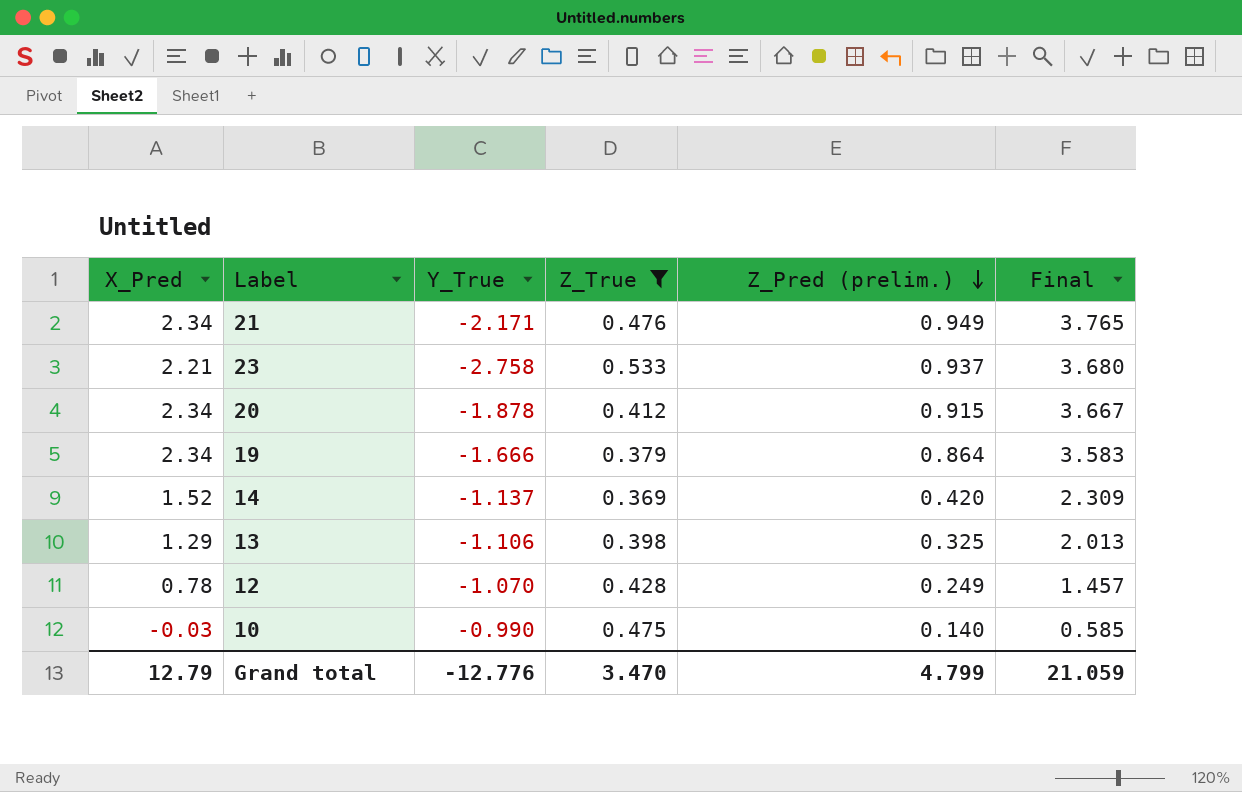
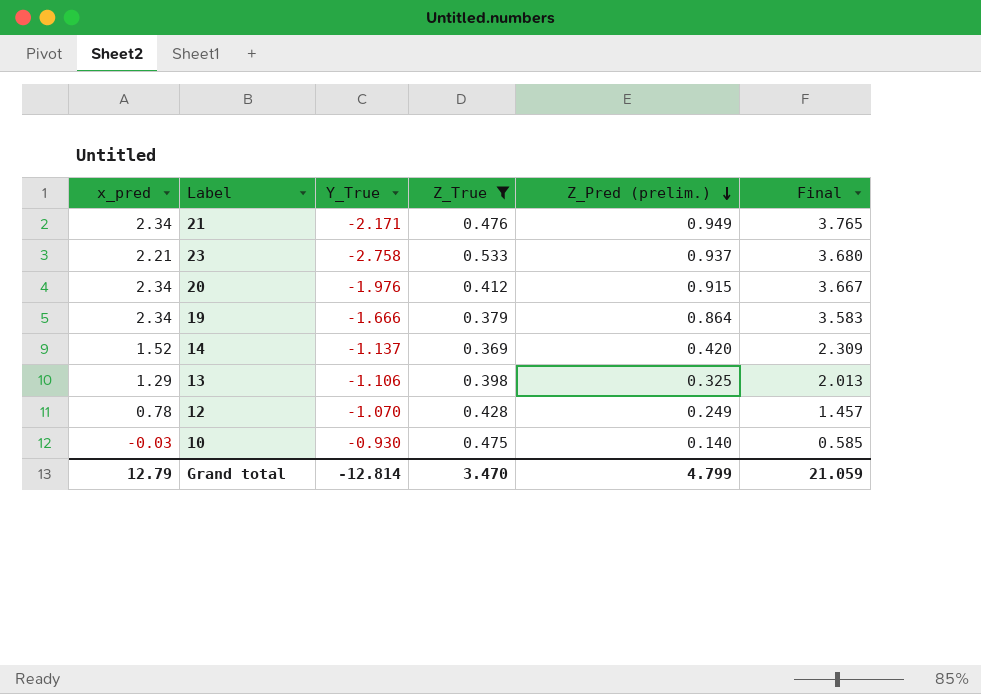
column name: X_Pred -> x_pred
20 | Y_True: -1.878 -> -1.976
10 | Y_True: -0.990 -> -0.930
Grand total | Y_True: -12.776 -> -12.814

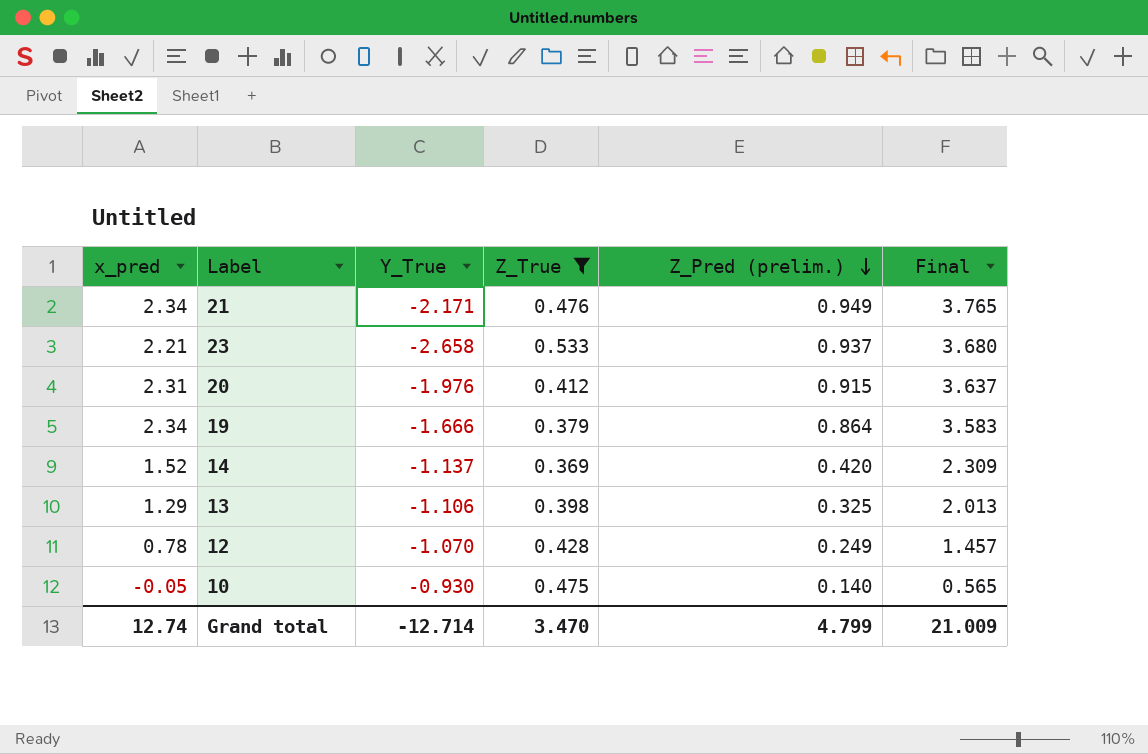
23 | Y_True: -2.758 -> -2.658
20 | x_pred: 2.34 -> 2.31
20 | Final: 3.667 -> 3.637
10 | x_pred: -0.03 -> -0.05
10 | Final: 0.585 -> 0.565
Grand total | x_pred: 12.79 -> 12.74
Grand total | Y_True: -12.814 -> -12.714
Grand total | Final: 21.059 -> 21.009

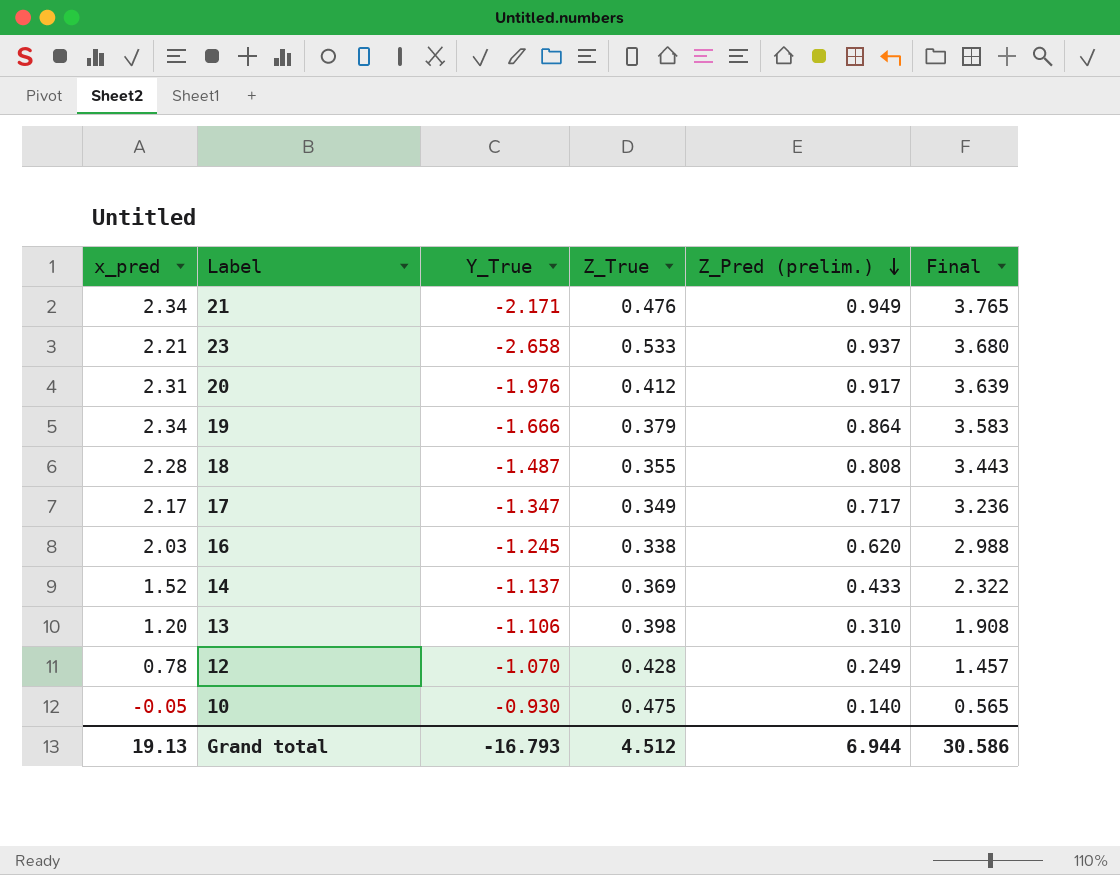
filter: Z_True >= 0.369 -> none
20 | Z_Pred (prelim.): 0.915 -> 0.917
20 | Final: 3.637 -> 3.639
14 | Z_Pred (prelim.): 0.420 -> 0.433
14 | Final: 2.309 -> 2.322
13 | x_pred: 1.29 -> 1.20
13 | Z_Pred (prelim.): 0.325 -> 0.310
13 | Final: 2.013 -> 1.908
Grand total | x_pred: 12.74 -> 19.13
Grand total | Y_True: -12.714 -> -16.793
Grand total | Z_True: 3.470 -> 4.512
Grand total | Z_Pred (prelim.): 4.799 -> 6.944
Grand total | Final: 21.009 -> 30.586

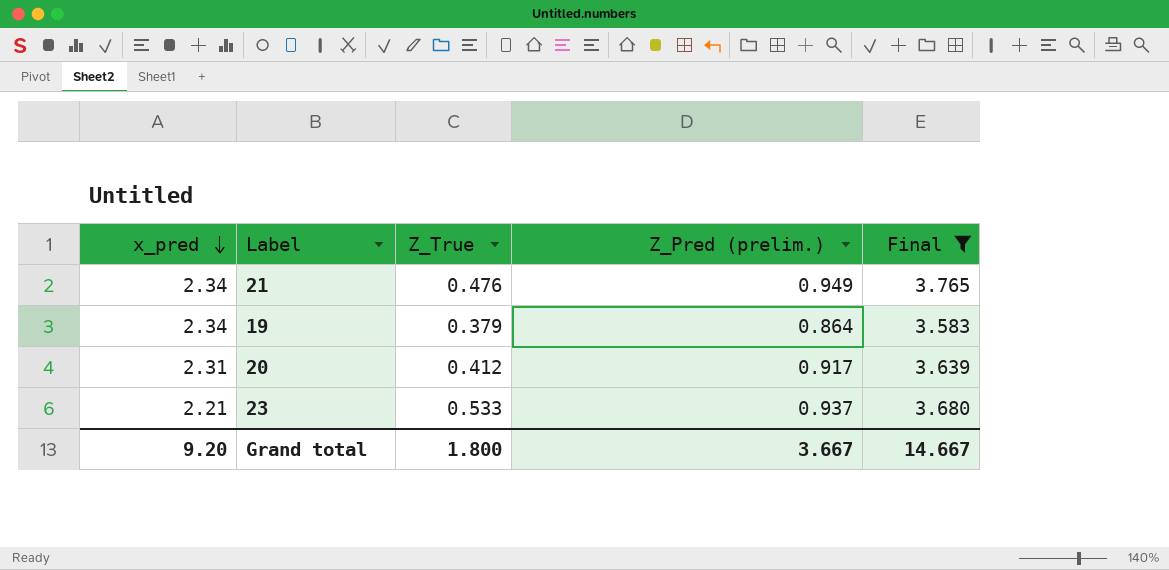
filter: none -> Final >= 3.583
row order: Z_Pred (prelim.) descending -> x_pred descending
column Y_True | position: 3 -> none
Grand total | x_pred: 19.13 -> 9.20
Grand total | Z_True: 4.512 -> 1.800
Grand total | Z_Pred (prelim.): 6.944 -> 3.667
Grand total | Final: 30.586 -> 14.667

